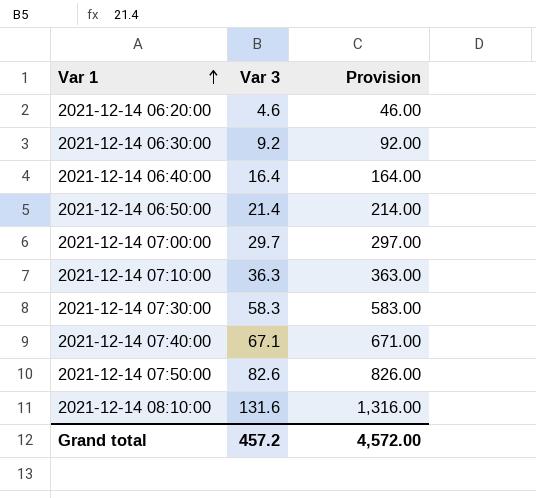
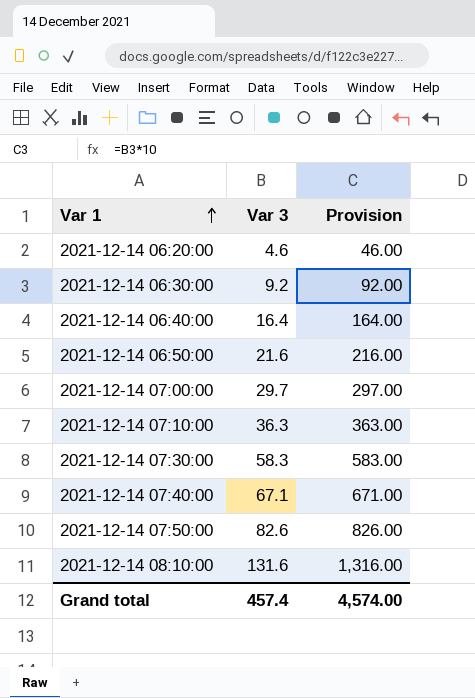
2021-12-14 06:50:00 | Var 3: 21.4 -> 21.6
2021-12-14 06:50:00 | Provision: 214.00 -> 216.00
Grand total | Var 3: 457.2 -> 457.4
Grand total | Provision: 4,572.00 -> 4,574.00

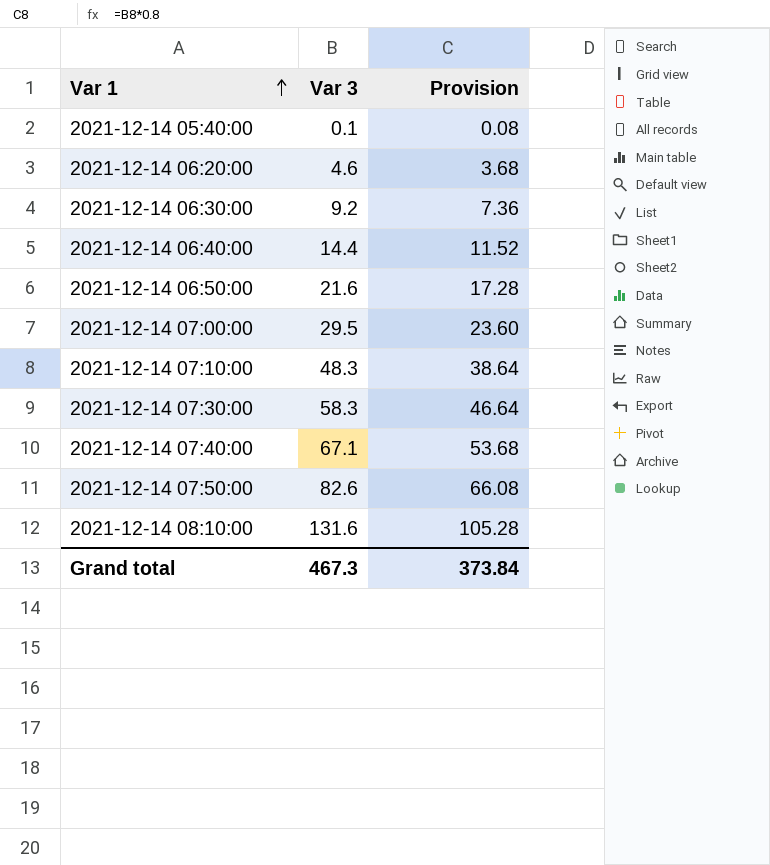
column Provision | formula: [Var 3] * 10 -> [Var 3] * 0.8
row 2021-12-14 05:40:00: none -> 0.1 | 0.08
2021-12-14 06:40:00 | Var 3: 16.4 -> 14.4
2021-12-14 07:00:00 | Var 3: 29.7 -> 29.5
2021-12-14 07:10:00 | Var 3: 36.3 -> 48.3
Grand total | Var 3: 457.4 -> 467.3
Grand total | Provision: 4,574.00 -> 373.84

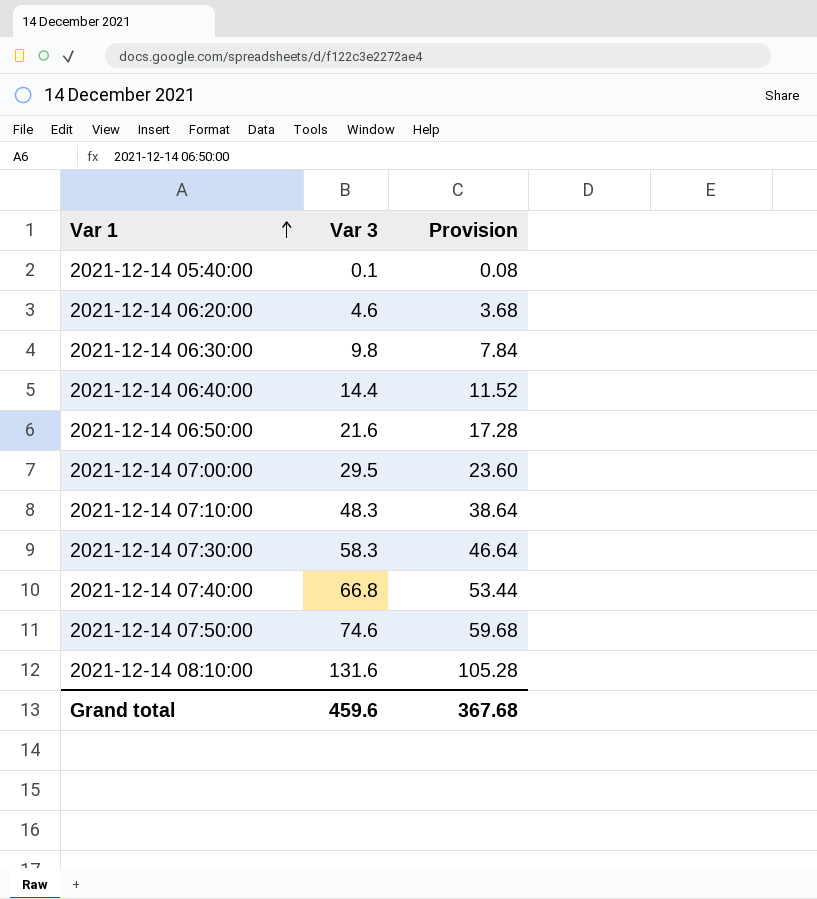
2021-12-14 06:30:00 | Var 3: 9.2 -> 9.8
2021-12-14 06:30:00 | Provision: 7.36 -> 7.84
2021-12-14 07:40:00 | Var 3: 67.1 -> 66.8
2021-12-14 07:40:00 | Provision: 53.68 -> 53.44
2021-12-14 07:50:00 | Var 3: 82.6 -> 74.6
2021-12-14 07:50:00 | Provision: 66.08 -> 59.68
Grand total | Var 3: 467.3 -> 459.6
Grand total | Provision: 373.84 -> 367.68

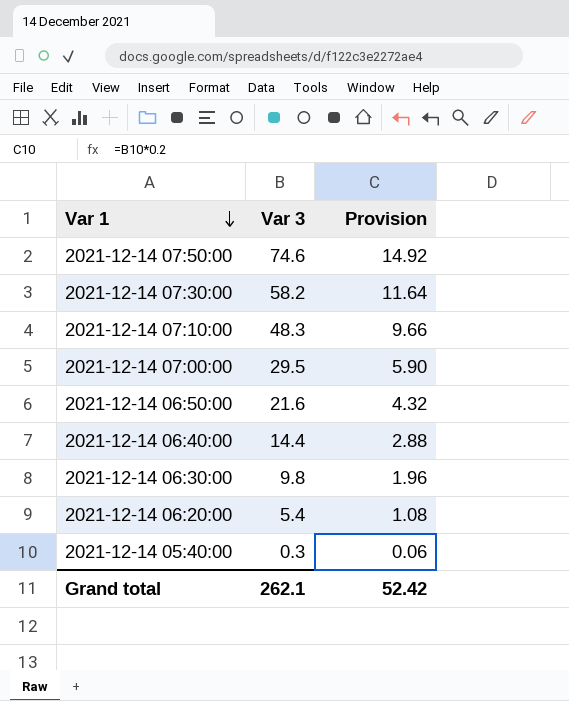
row order: Var 1 ascending -> Var 1 descending
column Provision | formula: [Var 3] * 0.8 -> [Var 3] * 0.2
row 2021-12-14 07:40:00: 66.8 | 53.44 -> none
row 2021-12-14 08:10:00: 131.6 | 105.28 -> none
2021-12-14 07:30:00 | Var 3: 58.3 -> 58.2
2021-12-14 06:20:00 | Var 3: 4.6 -> 5.4
2021-12-14 05:40:00 | Var 3: 0.1 -> 0.3
Grand total | Var 3: 459.6 -> 262.1
Grand total | Provision: 367.68 -> 52.42

